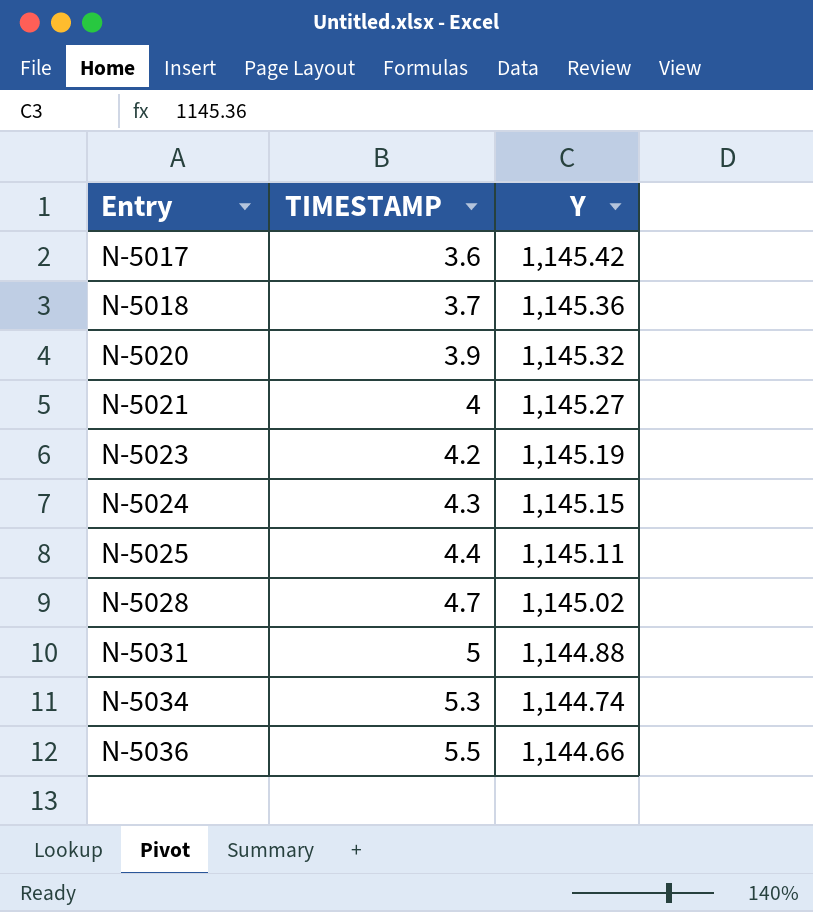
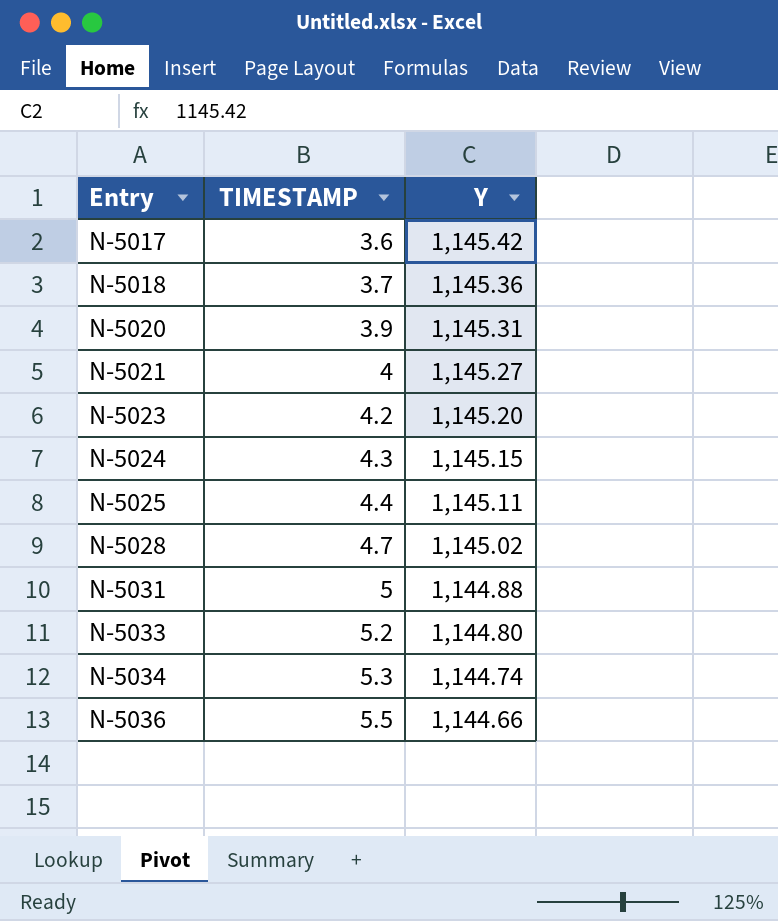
N-5020 | Y: 1,145.32 -> 1,145.31
N-5023 | Y: 1,145.19 -> 1,145.20
row N-5033: none -> 5.2 | 1,144.80

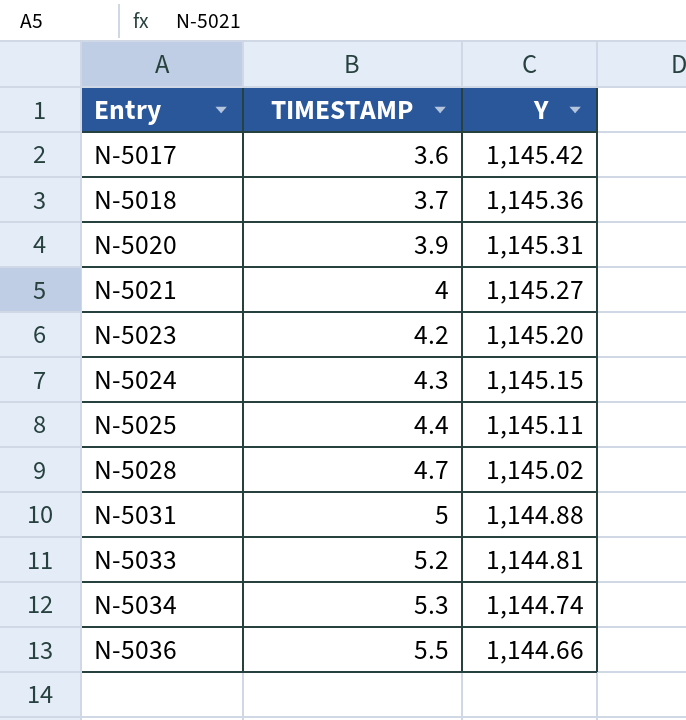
N-5033 | Y: 1,144.80 -> 1,144.81

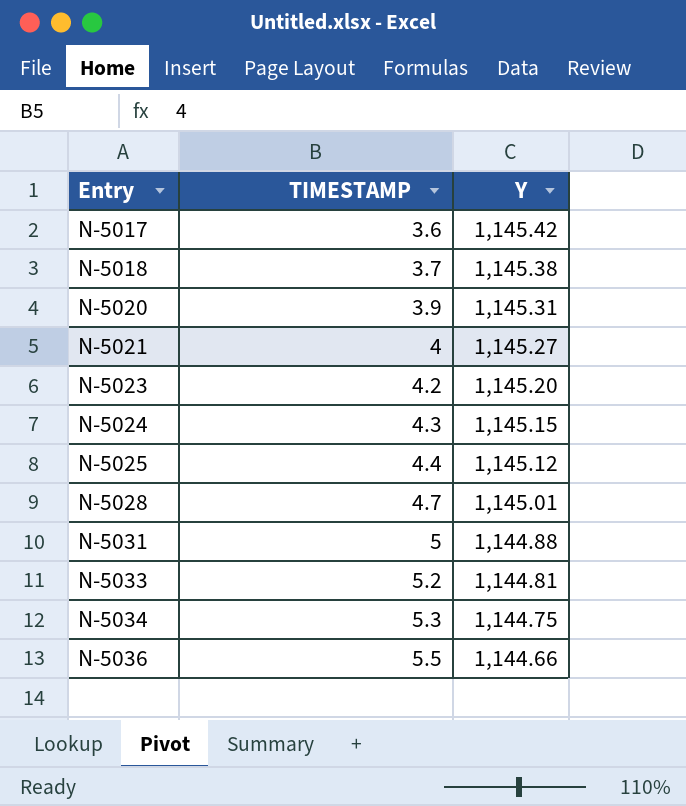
N-5018 | Y: 1,145.36 -> 1,145.38
N-5025 | Y: 1,145.11 -> 1,145.12
N-5028 | Y: 1,145.02 -> 1,145.01
N-5034 | Y: 1,144.74 -> 1,144.75

